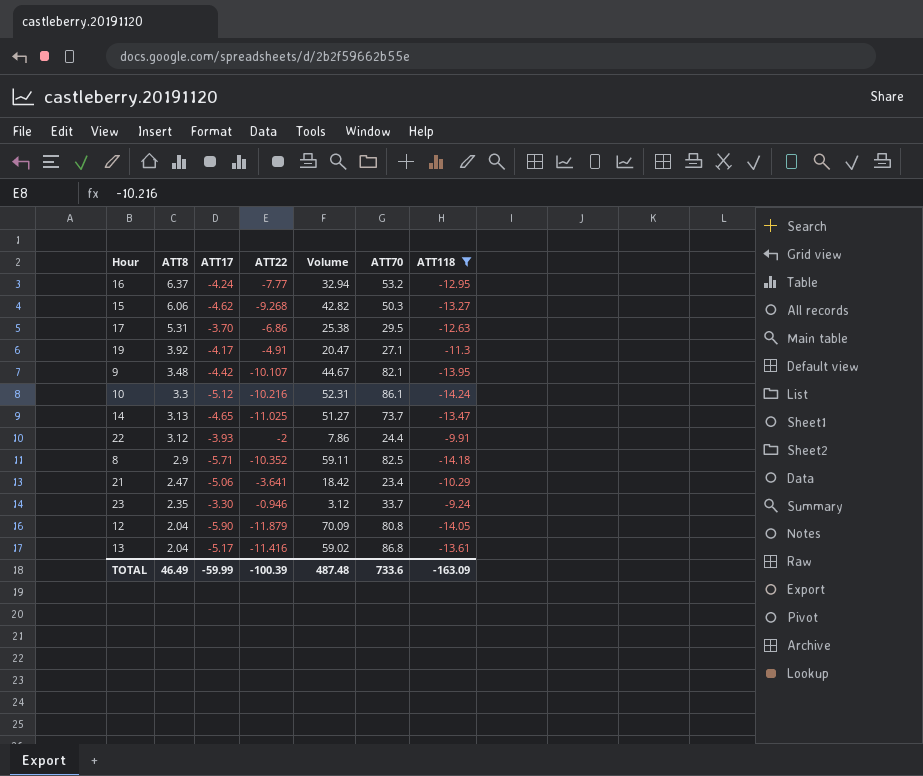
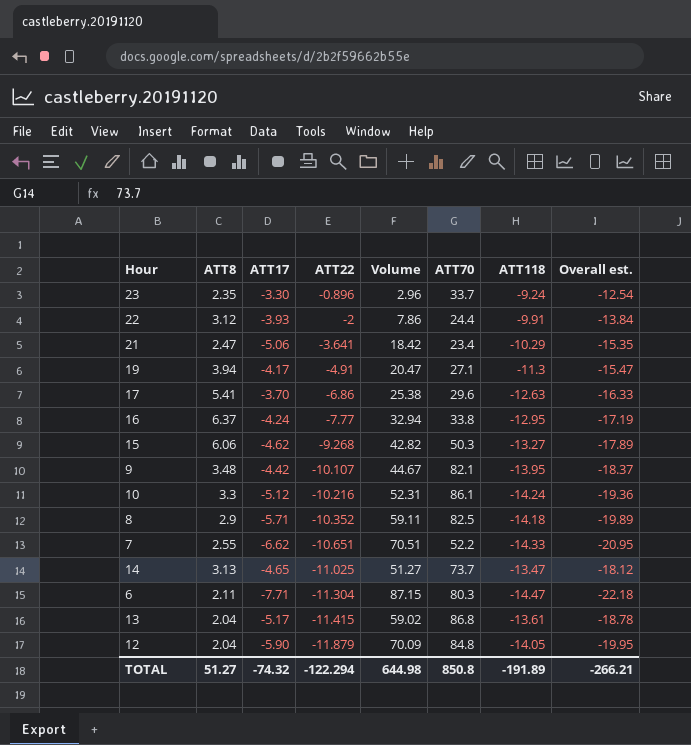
filter: ATT118 >= -14.24 -> none
row order: ATT8 descending -> ATT22 descending
column Overall est. | formula: none -> [ATT17] + [ATT118]
23 | ATT22: -0.946 -> -0.896
23 | Volume: 3.12 -> 2.96
19 | ATT8: 3.92 -> 3.94
17 | ATT8: 5.31 -> 5.41
17 | ATT70: 29.5 -> 29.6
16 | ATT70: 53.2 -> 33.8
13 | ATT22: -11.416 -> -11.415
12 | ATT70: 80.8 -> 84.8
TOTAL | ATT8: 46.49 -> 51.27
TOTAL | ATT17: -59.99 -> -74.32
TOTAL | ATT22: -100.39 -> -122.294
TOTAL | Volume: 487.48 -> 644.98
TOTAL | ATT70: 733.6 -> 850.8
TOTAL | ATT118: -163.09 -> -191.89

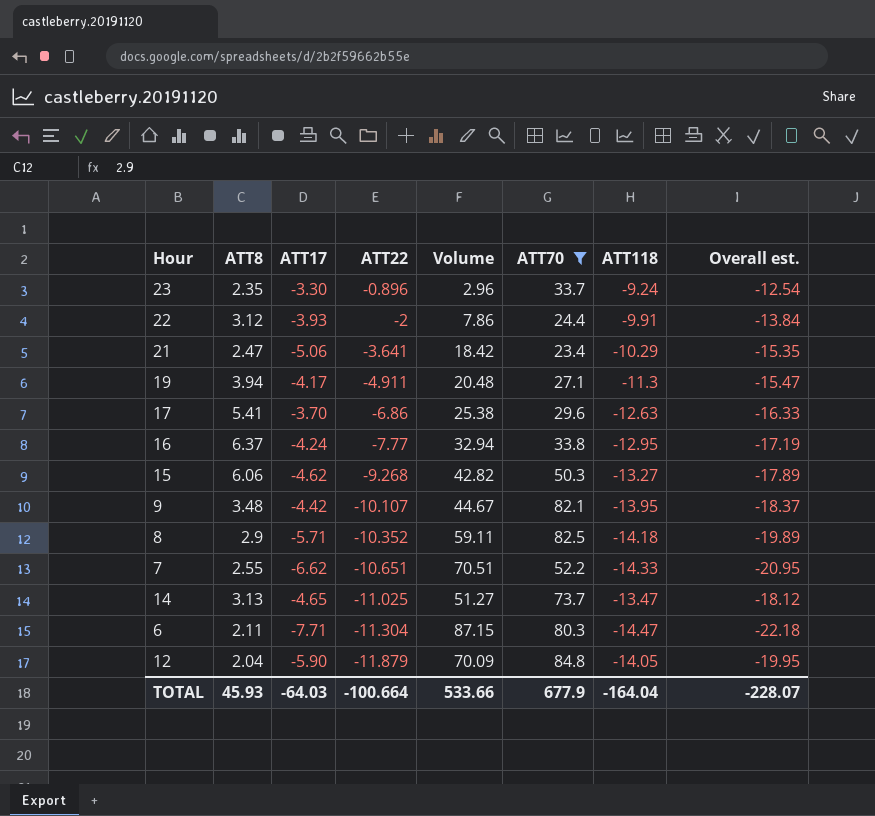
filter: none -> ATT70 <= 84.8
19 | ATT22: -4.91 -> -4.911
19 | Volume: 20.47 -> 20.48
TOTAL | ATT8: 51.27 -> 45.93
TOTAL | ATT17: -74.32 -> -64.03
TOTAL | ATT22: -122.294 -> -100.664
TOTAL | Volume: 644.98 -> 533.66
TOTAL | ATT70: 850.8 -> 677.9
TOTAL | ATT118: -191.89 -> -164.04
TOTAL | Overall est.: -266.21 -> -228.07

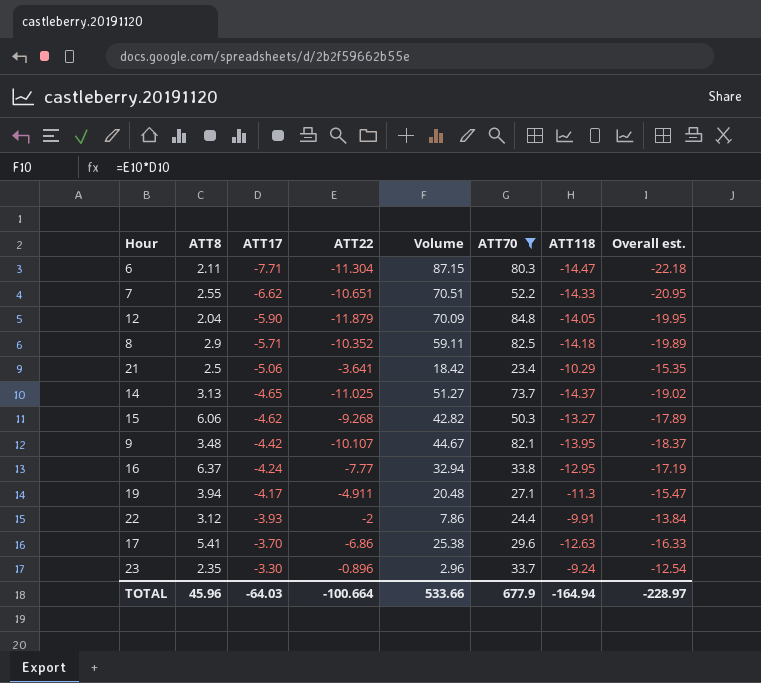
row order: ATT22 descending -> ATT17 ascending
21 | ATT8: 2.47 -> 2.5
14 | ATT118: -13.47 -> -14.37
14 | Overall est.: -18.12 -> -19.02
TOTAL | ATT8: 45.93 -> 45.96
TOTAL | ATT118: -164.04 -> -164.94
TOTAL | Overall est.: -228.07 -> -228.97

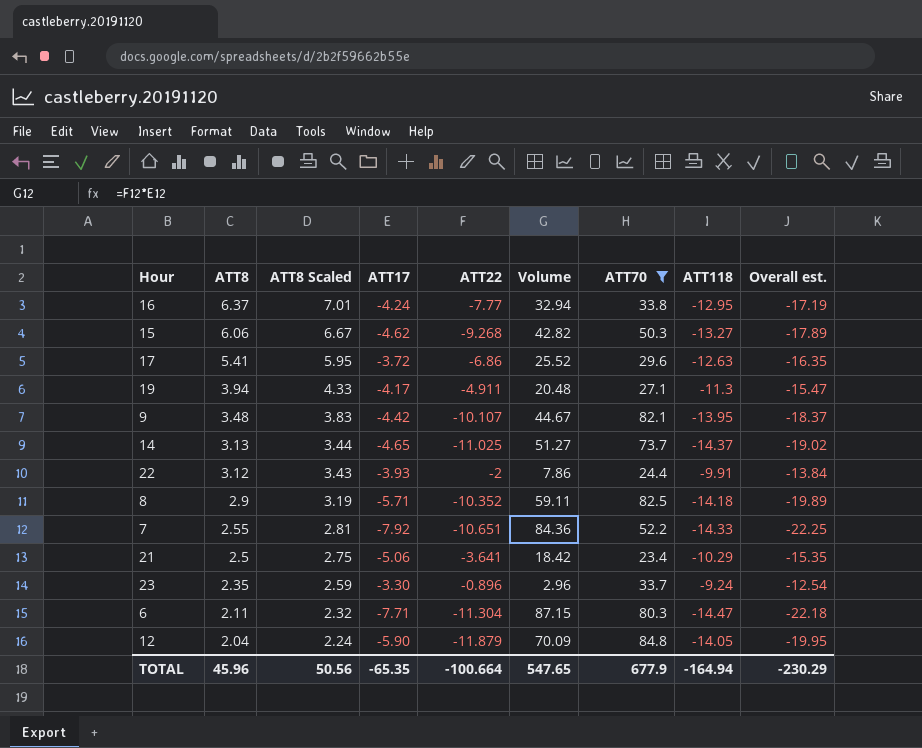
row order: ATT17 ascending -> ATT8 descending
column ATT8 Scaled | formula: none -> [ATT8] * 1.1
17 | ATT17: -3.70 -> -3.72
17 | Volume: 25.38 -> 25.52
17 | Overall est.: -16.33 -> -16.35
7 | ATT17: -6.62 -> -7.92
7 | Volume: 70.51 -> 84.36
7 | Overall est.: -20.95 -> -22.25
TOTAL | ATT17: -64.03 -> -65.35
TOTAL | Volume: 533.66 -> 547.65
TOTAL | Overall est.: -228.97 -> -230.29

